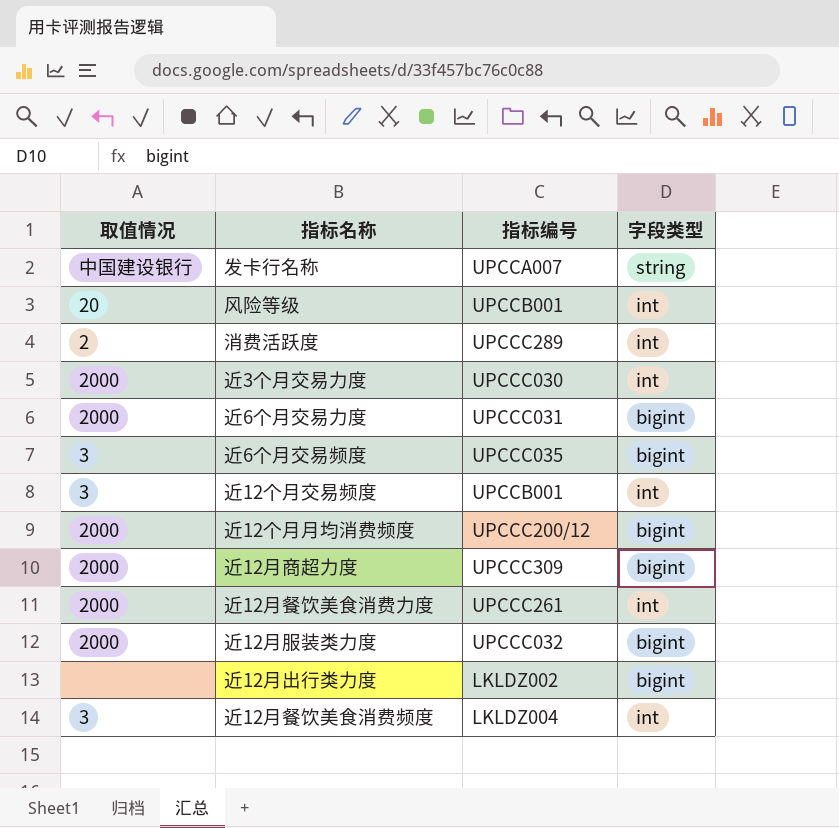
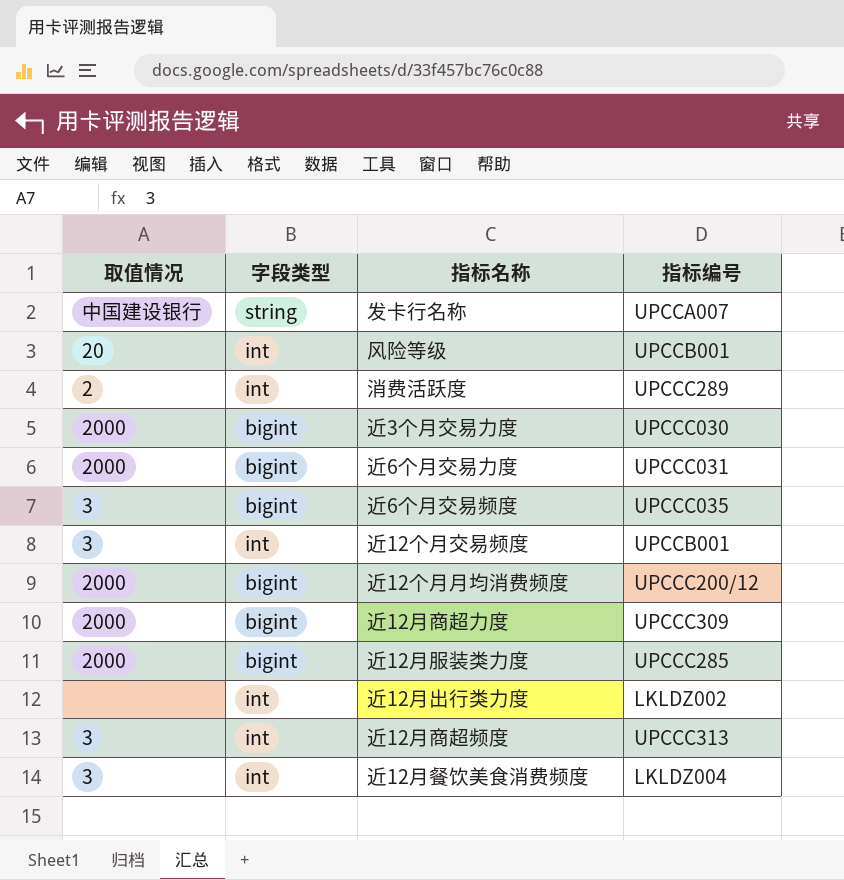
column 字段类型 | position: 4 -> 2
row 近12月餐饮美食消费力度: 2000 | UPCCC261 | int -> none
近3个月交易力度 | 字段类型: int -> bigint
近12月服装类力度 | 指标编号: UPCCC032 -> UPCCC285
近12月出行类力度 | 字段类型: bigint -> int
row 近12月商超频度: none -> 3 | int | UPCCC313

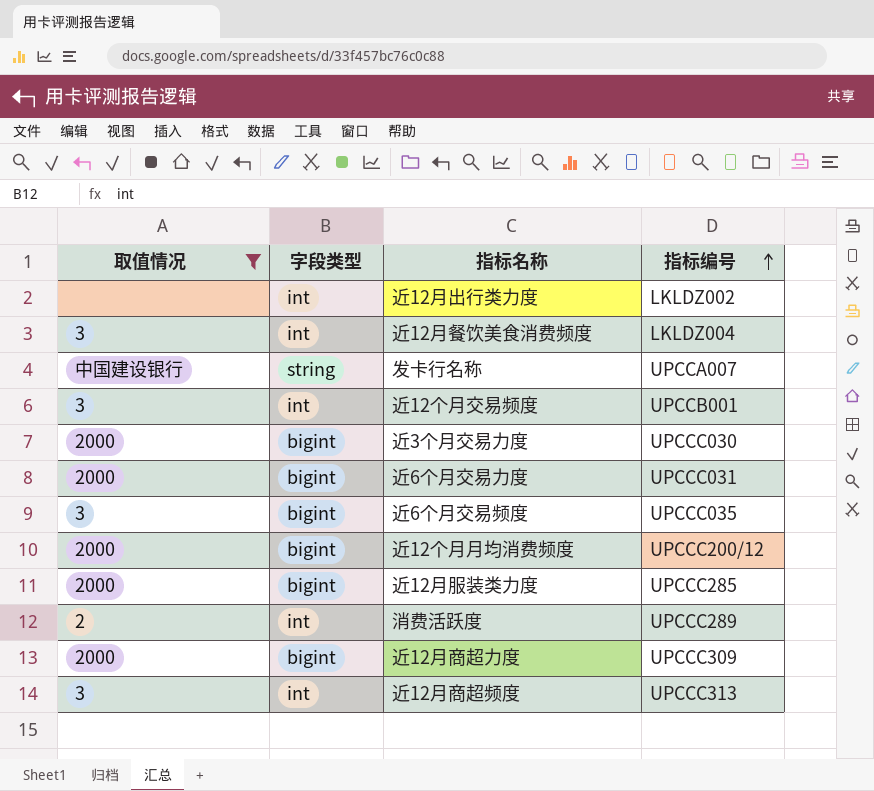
filter: none -> 取值情况 != 20
row order: none -> 指标编号 ascending

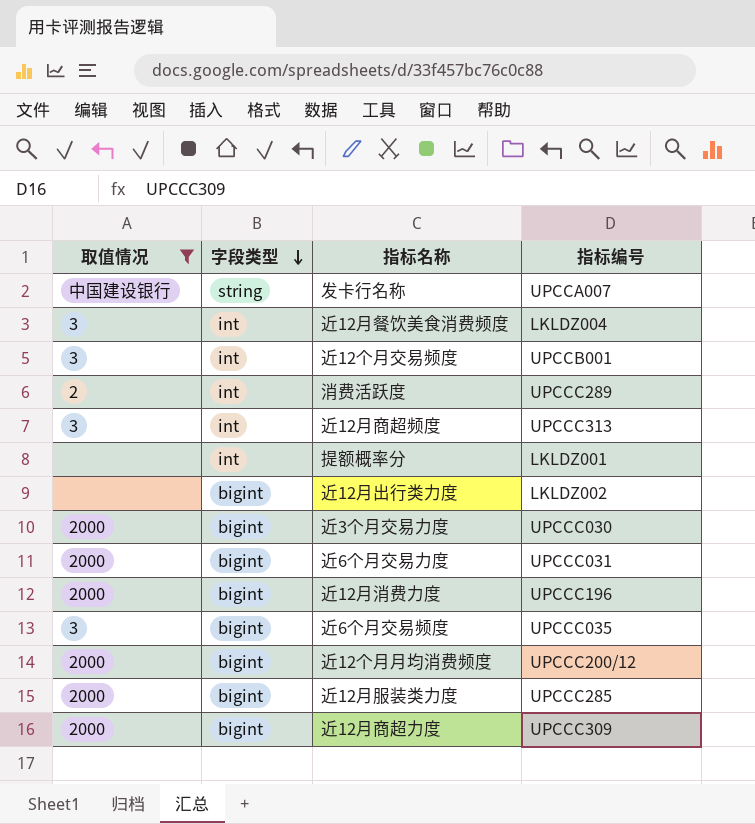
row order: 指标编号 ascending -> 字段类型 descending
row 提额概率分: none -> none | int | LKLDZ001
近12月出行类力度 | 字段类型: int -> bigint
row 近12月消费力度: none -> 2000 | bigint | UPCCC196

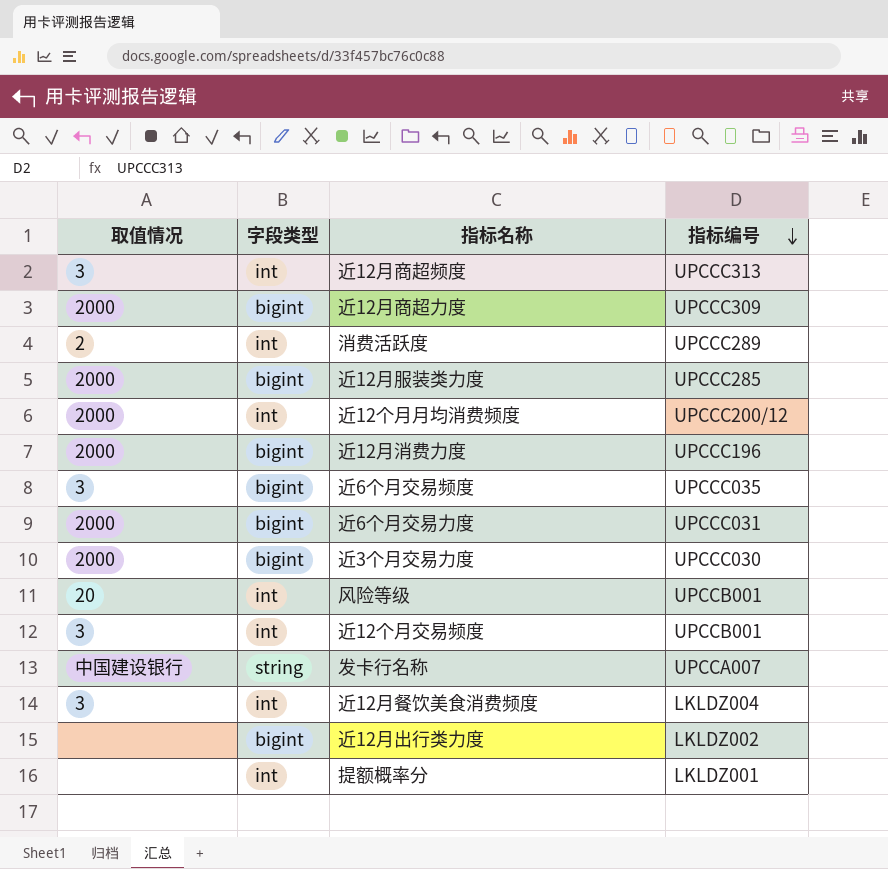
filter: 取值情况 != 20 -> none
row order: 字段类型 descending -> 指标编号 descending
近12个月月均消费频度 | 字段类型: bigint -> int

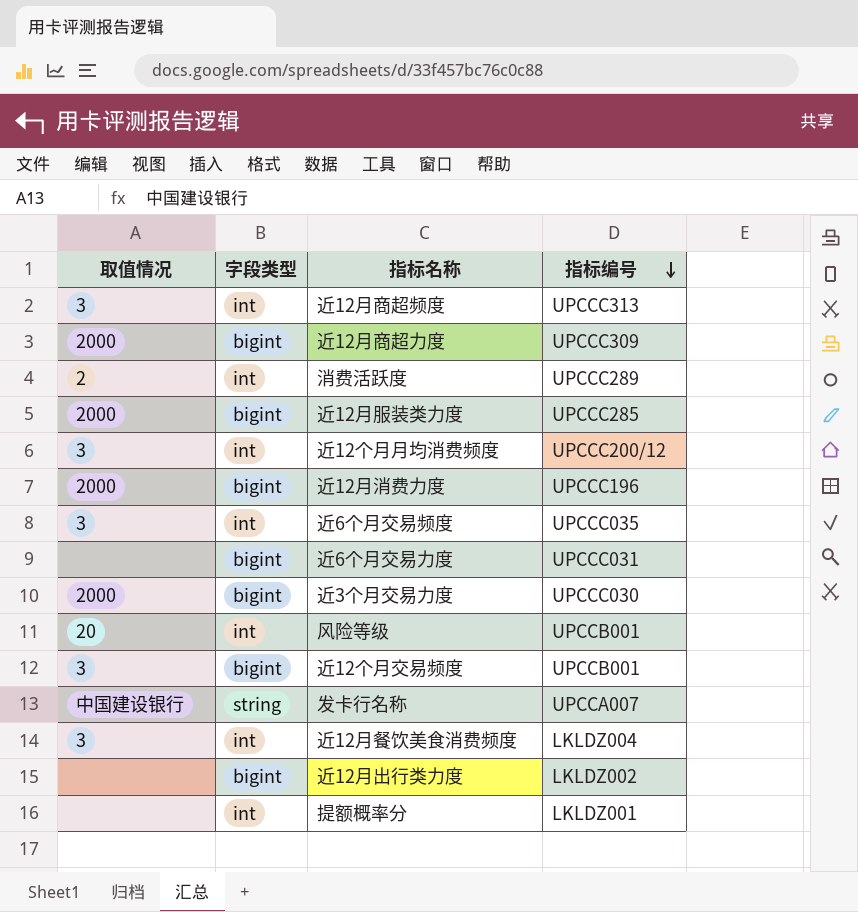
近12个月月均消费频度 | 取值情况: 2000 -> 3
近6个月交易频度 | 字段类型: bigint -> int
近6个月交易力度 | 取值情况: 2000 -> none
近12个月交易频度 | 字段类型: int -> bigint

